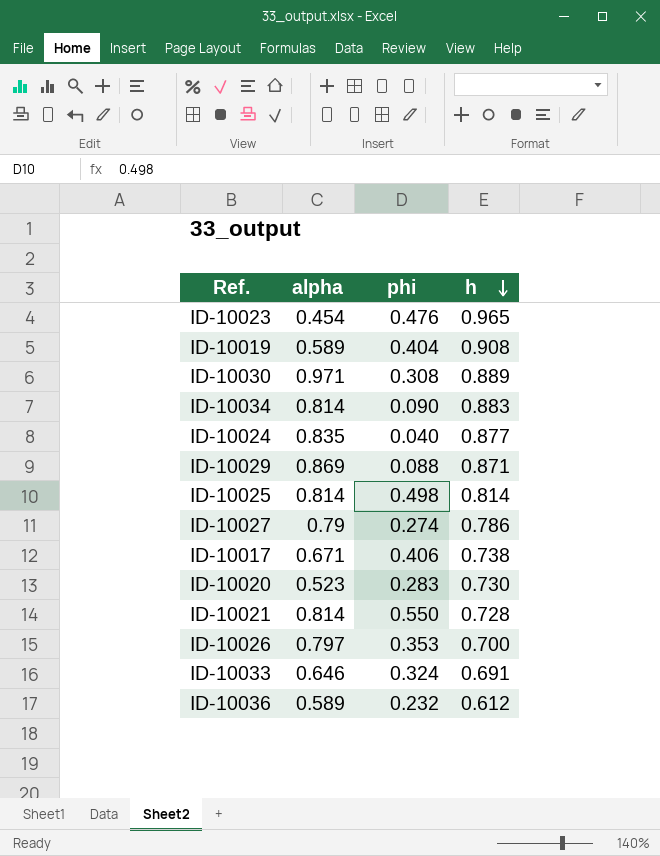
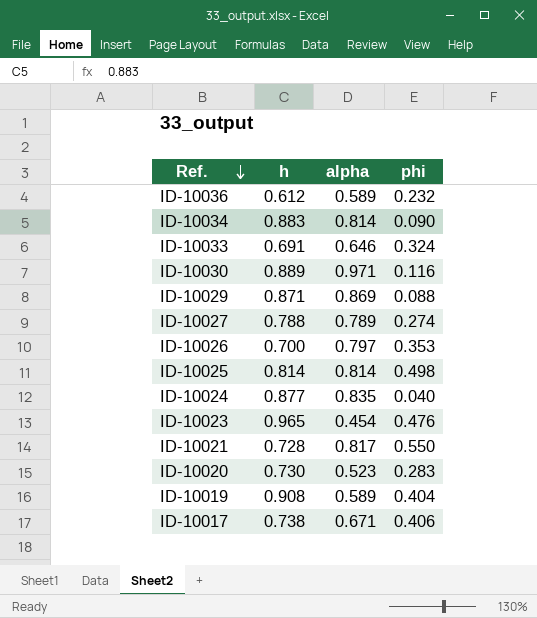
row order: h descending -> Ref. descending
column h | position: 4 -> 2
ID-10030 | phi: 0.308 -> 0.116
ID-10027 | h: 0.786 -> 0.788
ID-10027 | alpha: 0.79 -> 0.789
ID-10021 | alpha: 0.814 -> 0.817

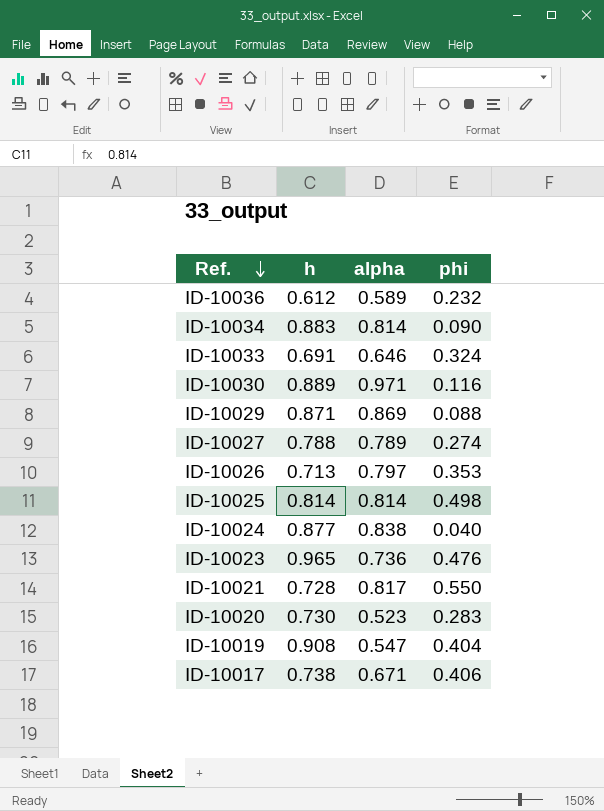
ID-10026 | h: 0.700 -> 0.713
ID-10024 | alpha: 0.835 -> 0.838
ID-10023 | alpha: 0.454 -> 0.736
ID-10019 | alpha: 0.589 -> 0.547

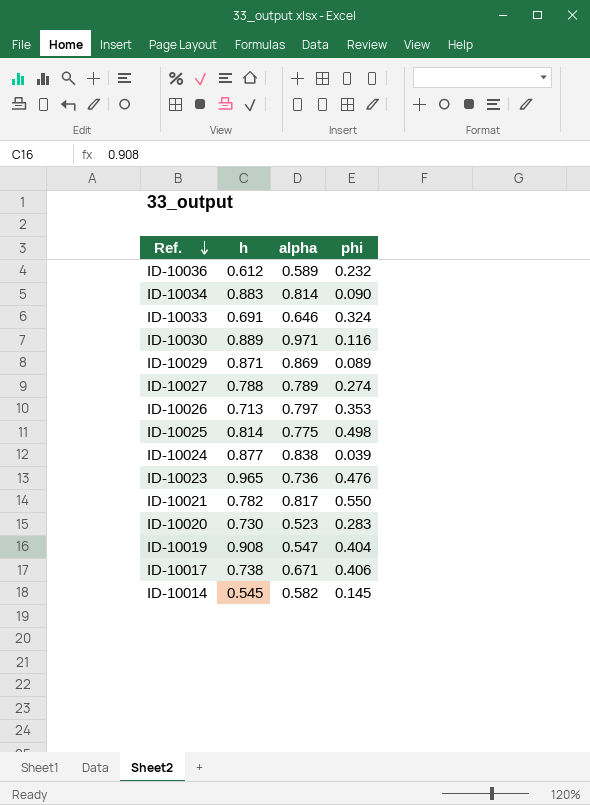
ID-10029 | phi: 0.088 -> 0.089
ID-10025 | alpha: 0.814 -> 0.775
ID-10024 | phi: 0.040 -> 0.039
ID-10021 | h: 0.728 -> 0.782
row ID-10014: none -> 0.545 | 0.582 | 0.145

